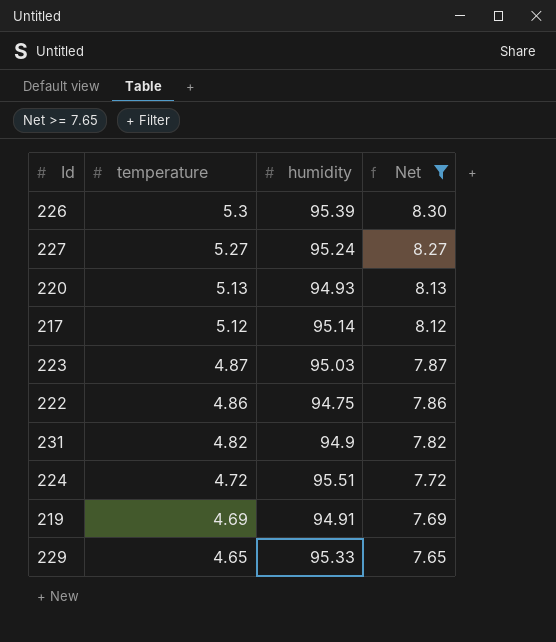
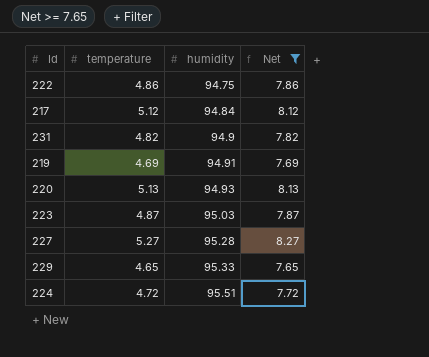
row order: temperature descending -> humidity ascending
row 226: 5.3 | 95.39 | 8.30 -> none
217 | humidity: 95.14 -> 94.84
227 | humidity: 95.24 -> 95.28

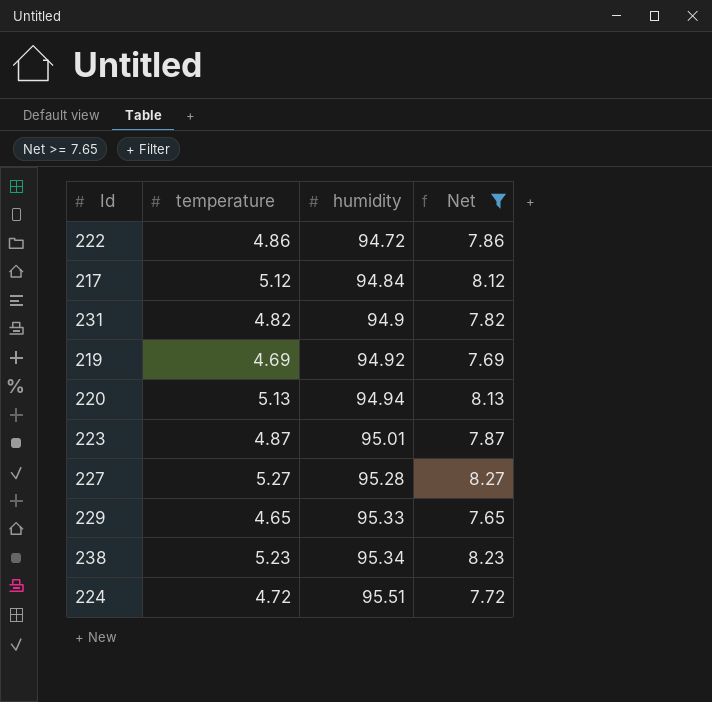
222 | humidity: 94.75 -> 94.72
219 | humidity: 94.91 -> 94.92
220 | humidity: 94.93 -> 94.94
223 | humidity: 95.03 -> 95.01
row 238: none -> 5.23 | 95.34 | 8.23

